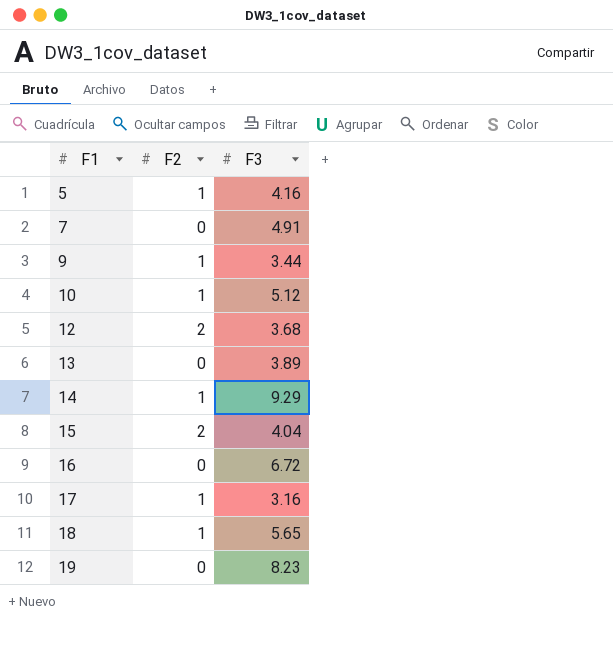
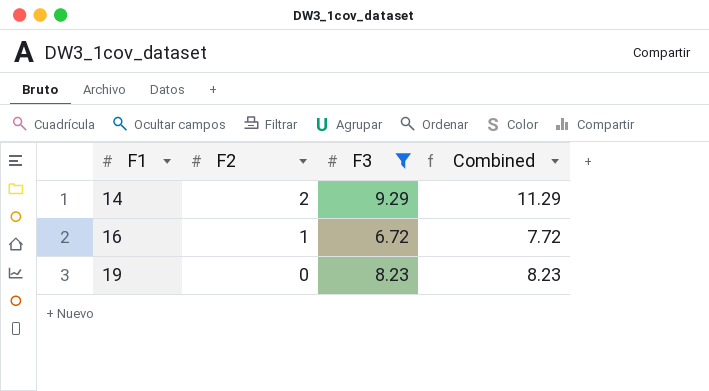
filter: none -> F3 >= 6.72
column Combined | formula: none -> [F2] + [F3]
14 | F2: 1 -> 2
16 | F2: 0 -> 1

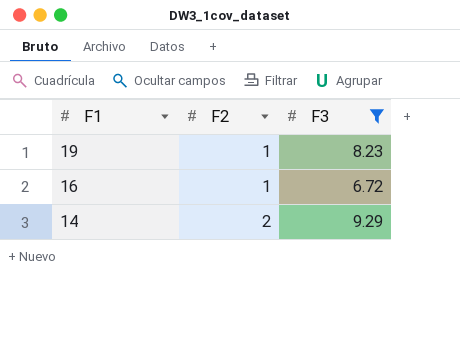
row order: F1 ascending -> F1 descending
column Combined | formula: [F2] + [F3] -> none
19 | F2: 0 -> 1

